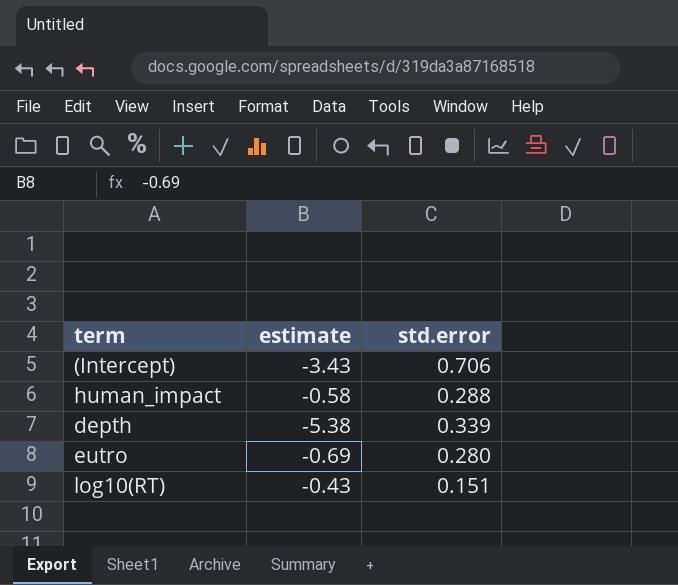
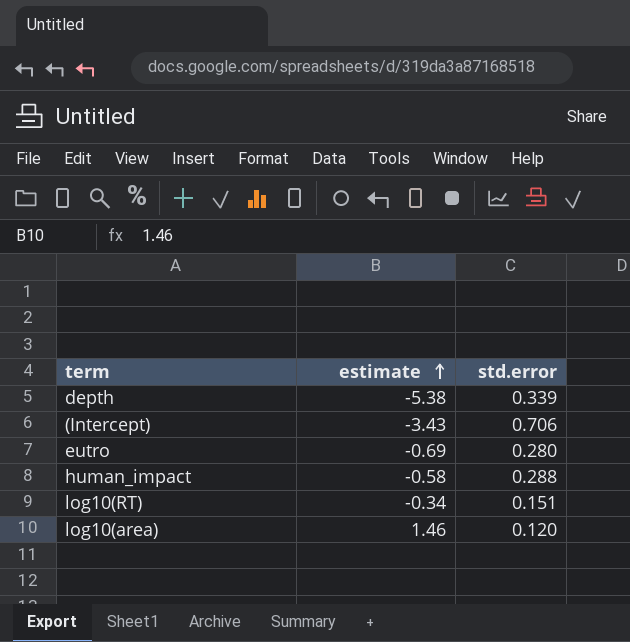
row order: none -> estimate ascending
log10(RT) | estimate: -0.43 -> -0.34
row log10(area): none -> 1.46 | 0.120

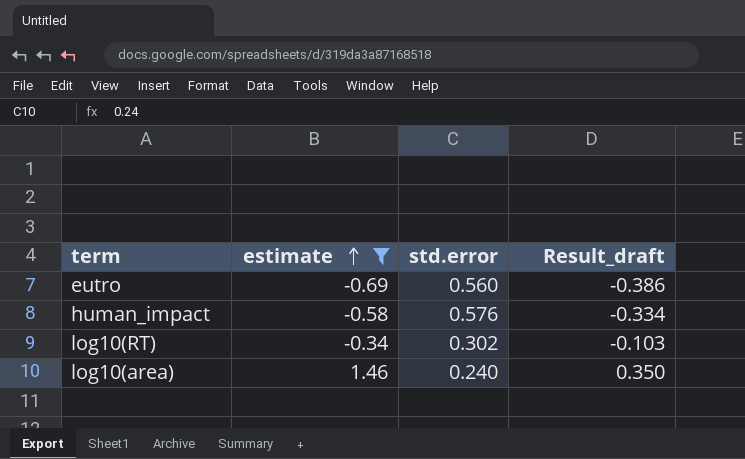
filter: none -> estimate >= -0.69
column Result_draft | formula: none -> [estimate] * [std.error]
eutro | std.error: 0.280 -> 0.560
human_impact | std.error: 0.288 -> 0.576
log10(RT) | std.error: 0.151 -> 0.302
log10(area) | std.error: 0.120 -> 0.240

